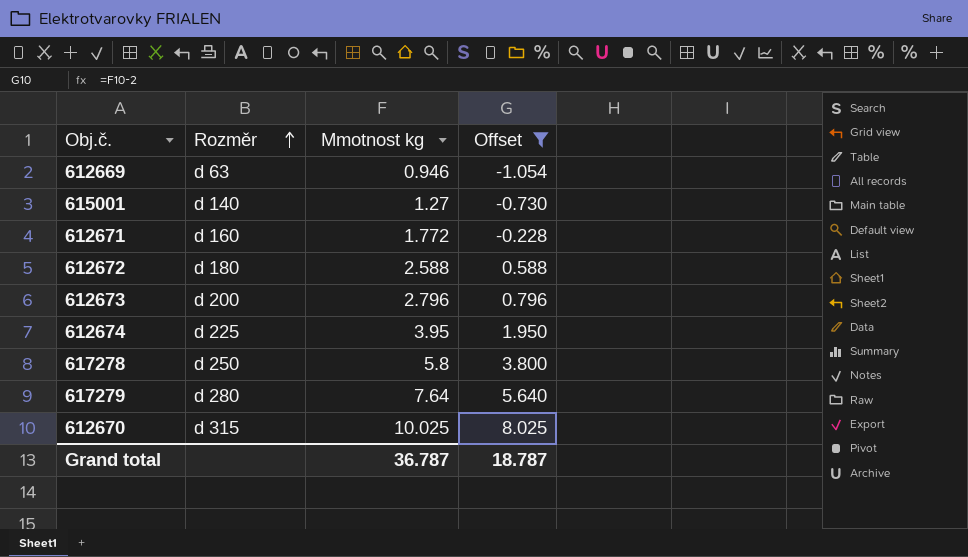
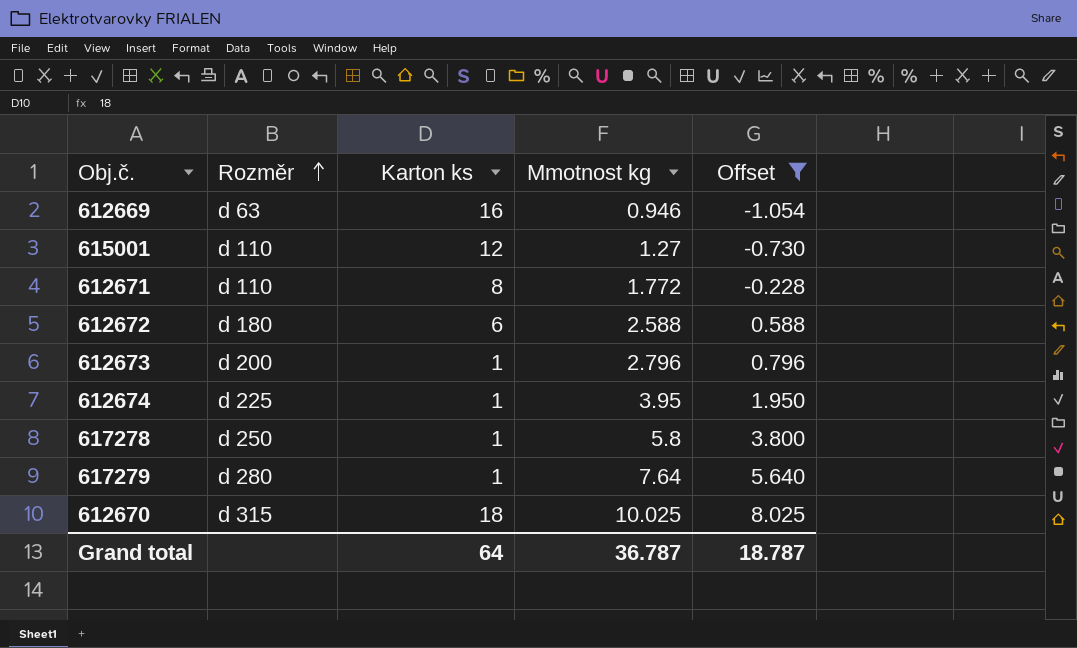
column Karton ks | position: none -> 3
615001 | Rozměr: d 140 -> d 110
612671 | Rozměr: d 160 -> d 110

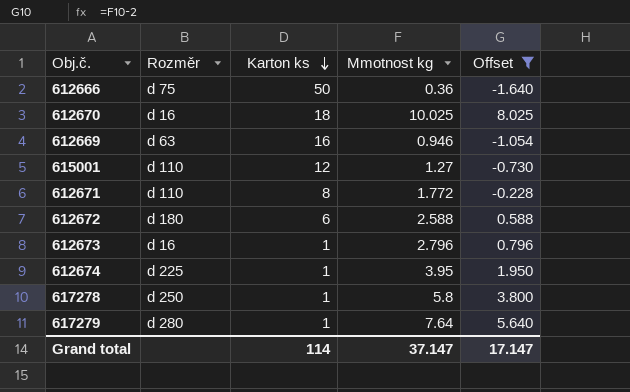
row order: Rozměr ascending -> Karton ks descending
row 612666: none -> d 75 | 50 | 0.36 | -1.640
612670 | Rozměr: d 315 -> d 16
612673 | Rozměr: d 200 -> d 16
Grand total | Karton ks: 64 -> 114
Grand total | Mmotnost kg: 36.787 -> 37.147
Grand total | Offset: 18.787 -> 17.147

